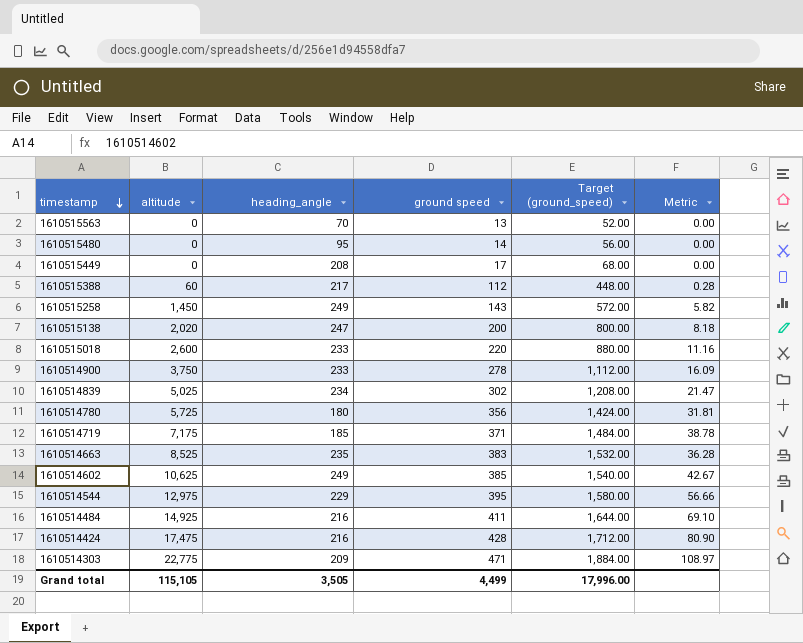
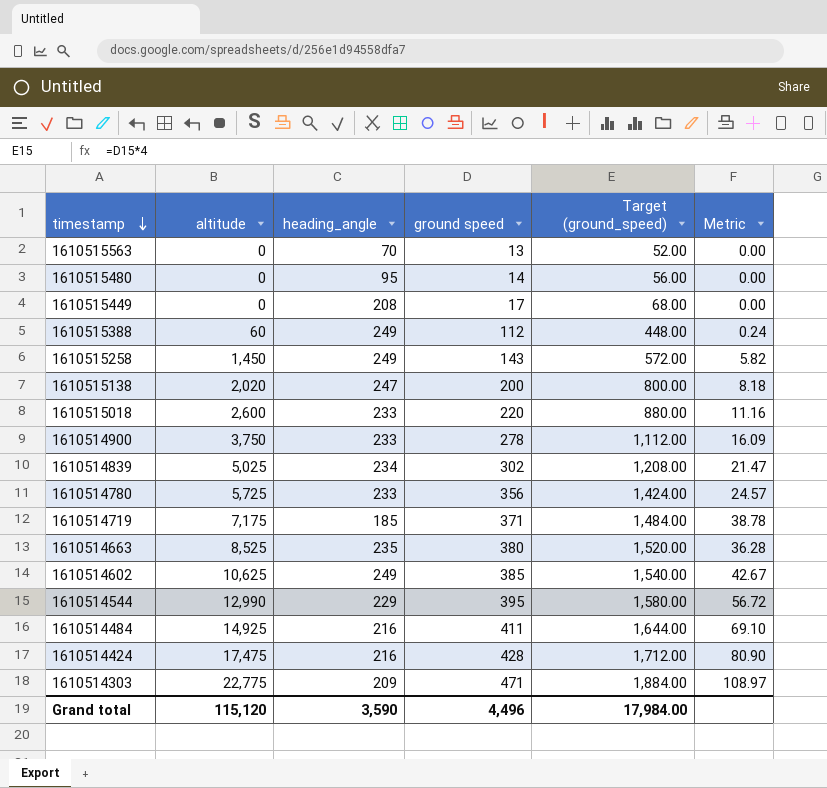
1610515388 | heading_angle: 217 -> 249
1610515388 | Metric: 0.28 -> 0.24
1610514780 | heading_angle: 180 -> 233
1610514780 | Metric: 31.81 -> 24.57
1610514663 | ground speed: 383 -> 380
1610514663 | Target (ground_speed): 1,532.00 -> 1,520.00
1610514544 | altitude: 12,975 -> 12,990
1610514544 | Metric: 56.66 -> 56.72
Grand total | altitude: 115,105 -> 115,120
Grand total | heading_angle: 3,505 -> 3,590
Grand total | ground speed: 4,499 -> 4,496
Grand total | Target (ground_speed): 17,996.00 -> 17,984.00

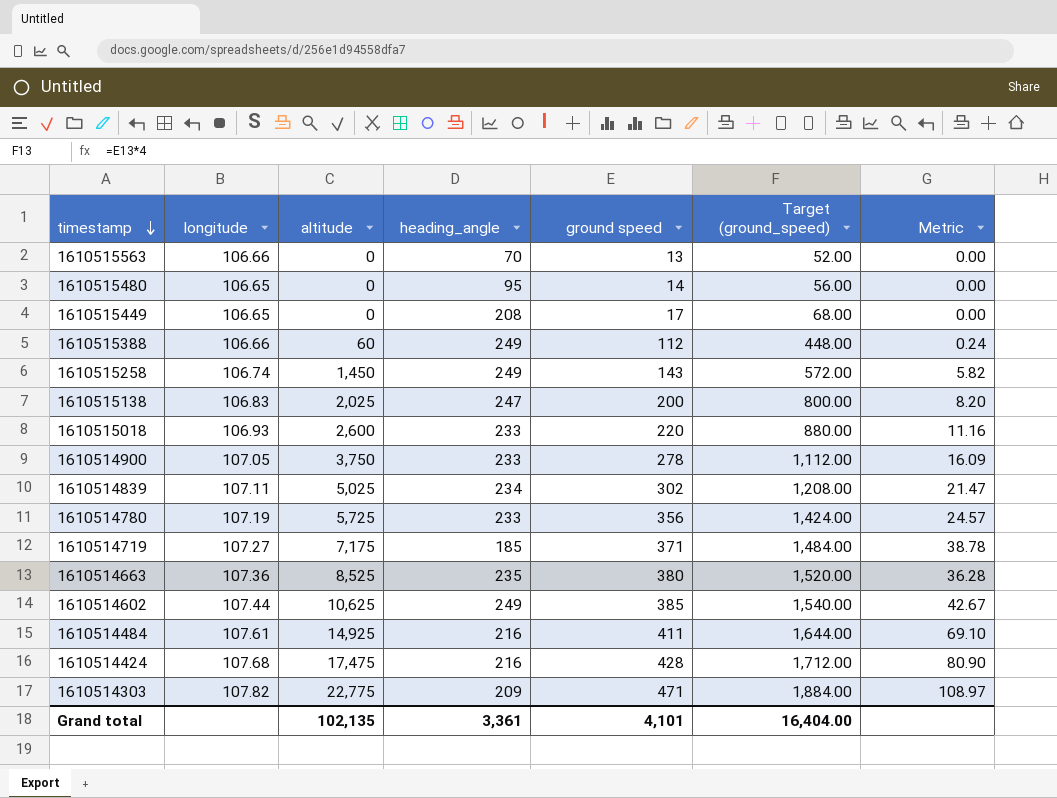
column longitude | position: none -> 2
row 1610514544: 12,990 | 229 | 395 | 1,580.00 | 56.72 -> none
1610515138 | altitude: 2,020 -> 2,025
1610515138 | Metric: 8.18 -> 8.20
Grand total | altitude: 115,120 -> 102,135
Grand total | heading_angle: 3,590 -> 3,361
Grand total | ground speed: 4,496 -> 4,101
Grand total | Target (ground_speed): 17,984.00 -> 16,404.00

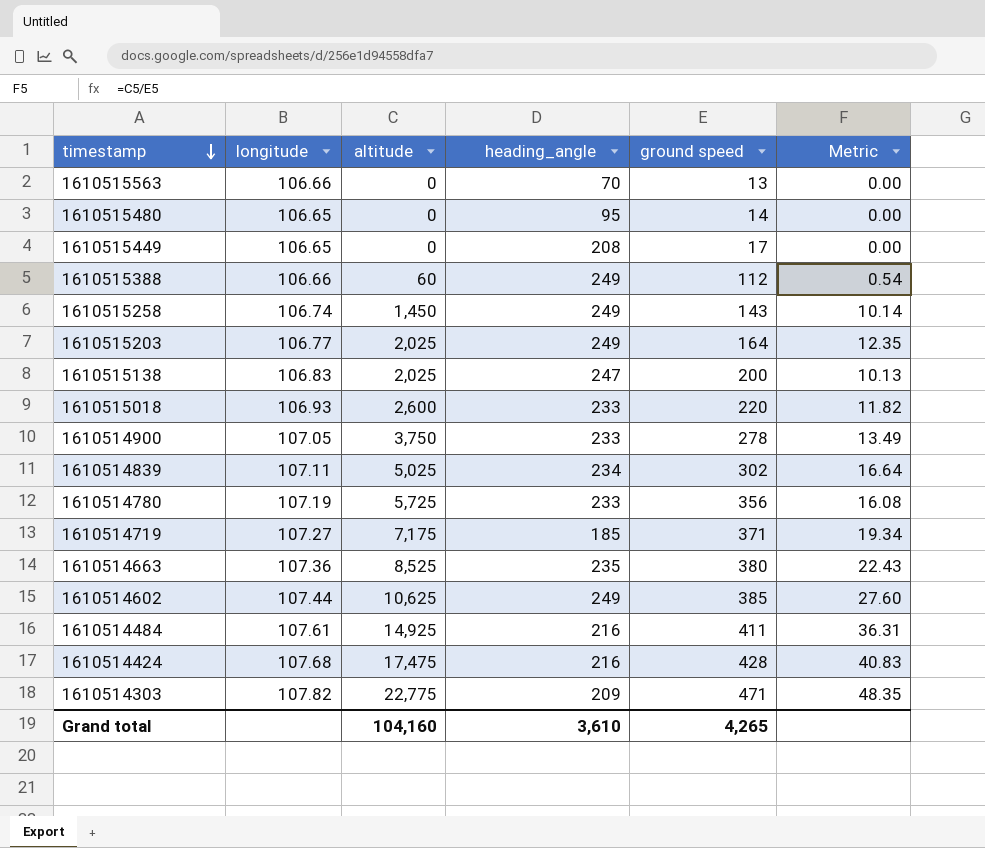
column Target (ground_speed) | formula: [ground speed] * 4 -> none
column Metric | formula: [altitude] / [heading_angle] -> [altitude] / [ground speed]
row 1610515203: none -> 106.77 | 2,025 | 249 | 164 | 12.35
Grand total | altitude: 102,135 -> 104,160
Grand total | heading_angle: 3,361 -> 3,610
Grand total | ground speed: 4,101 -> 4,265

